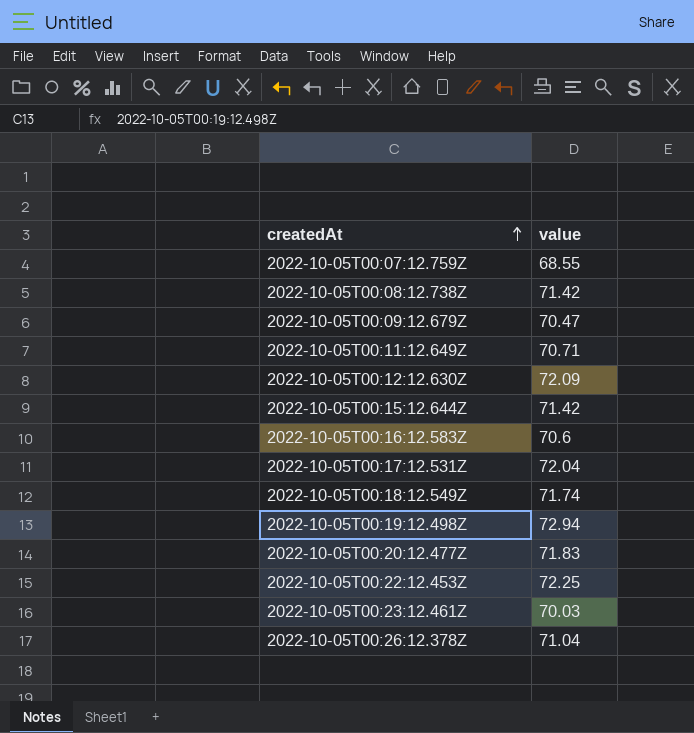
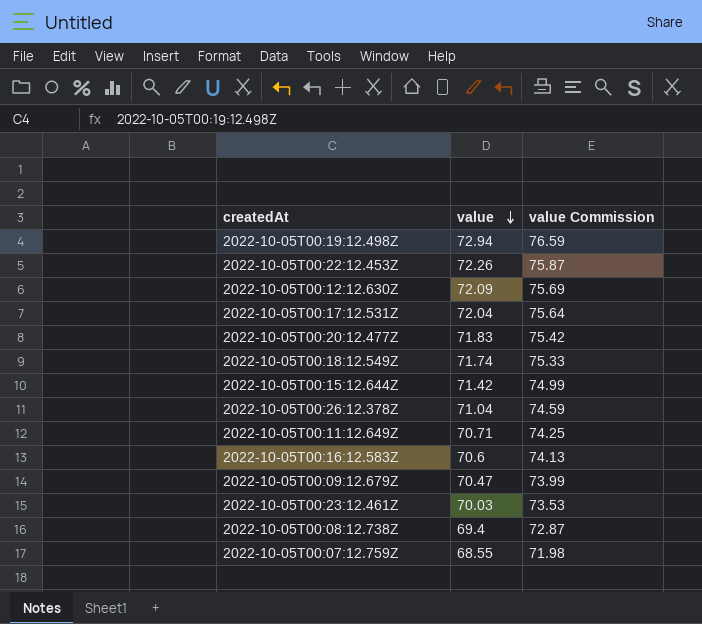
row order: createdAt ascending -> value descending
column value Commission | formula: none -> [value] * 1.05
2022-10-05T00:22:12.453Z | value: 72.25 -> 72.26
2022-10-05T00:08:12.738Z | value: 71.42 -> 69.4

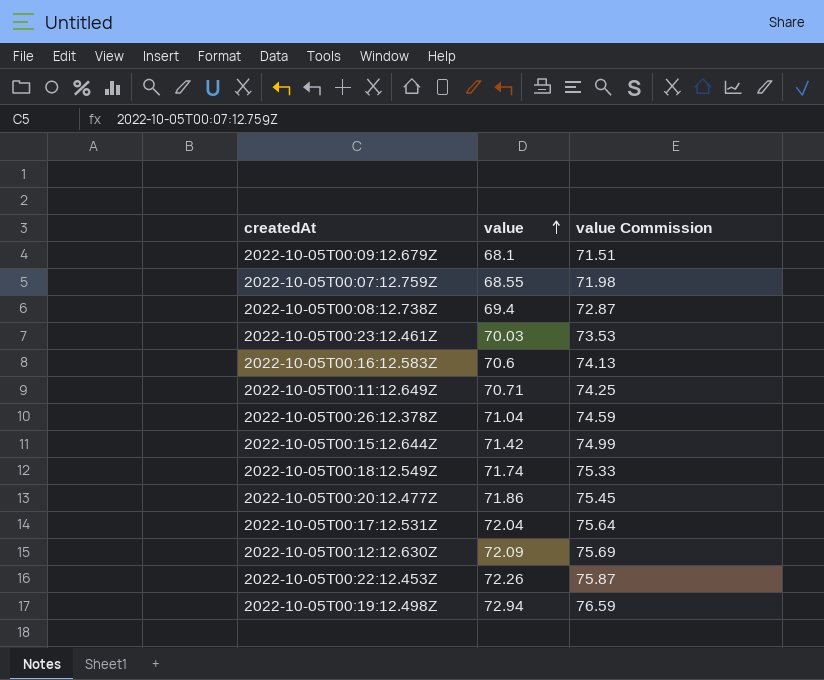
row order: value descending -> value ascending
2022-10-05T00:09:12.679Z | value: 70.47 -> 68.1
2022-10-05T00:09:12.679Z | value Commission: 73.99 -> 71.51
2022-10-05T00:20:12.477Z | value: 71.83 -> 71.86
2022-10-05T00:20:12.477Z | value Commission: 75.42 -> 75.45

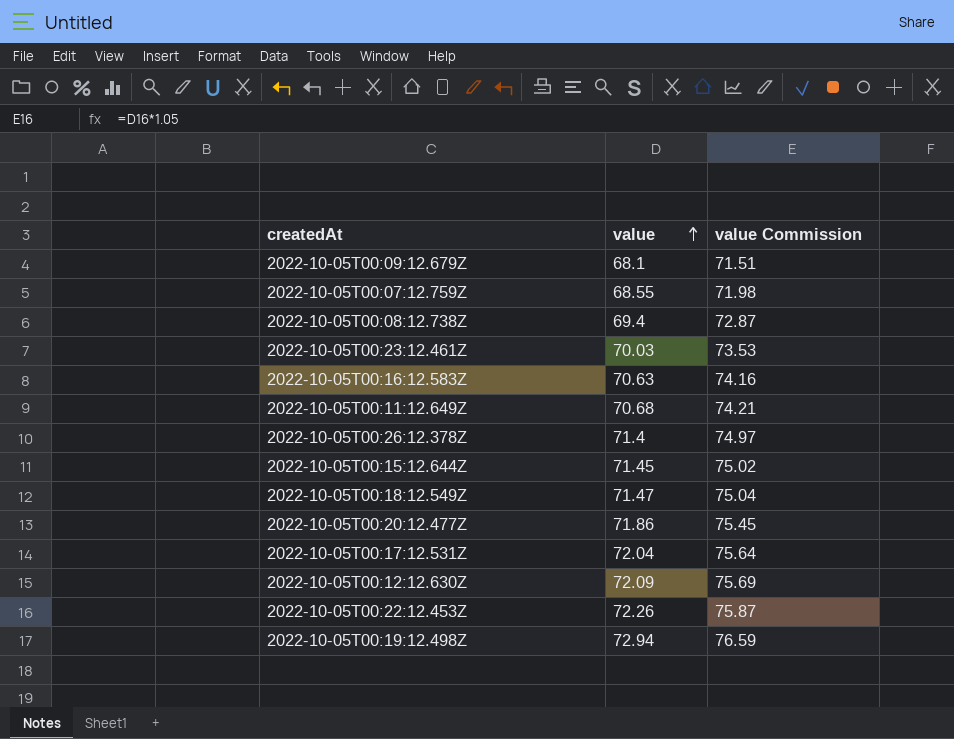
2022-10-05T00:16:12.583Z | value: 70.6 -> 70.63
2022-10-05T00:16:12.583Z | value Commission: 74.13 -> 74.16
2022-10-05T00:11:12.649Z | value: 70.71 -> 70.68
2022-10-05T00:11:12.649Z | value Commission: 74.25 -> 74.21
2022-10-05T00:26:12.378Z | value: 71.04 -> 71.4
2022-10-05T00:26:12.378Z | value Commission: 74.59 -> 74.97
2022-10-05T00:15:12.644Z | value: 71.42 -> 71.45
2022-10-05T00:15:12.644Z | value Commission: 74.99 -> 75.02
2022-10-05T00:18:12.549Z | value: 71.74 -> 71.47
2022-10-05T00:18:12.549Z | value Commission: 75.33 -> 75.04

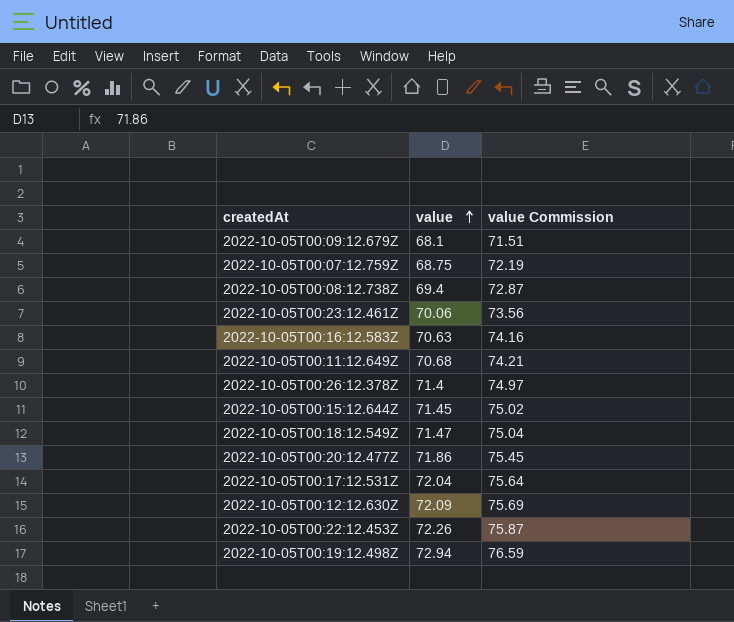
2022-10-05T00:07:12.759Z | value: 68.55 -> 68.75
2022-10-05T00:07:12.759Z | value Commission: 71.98 -> 72.19
2022-10-05T00:23:12.461Z | value: 70.03 -> 70.06
2022-10-05T00:23:12.461Z | value Commission: 73.53 -> 73.56

